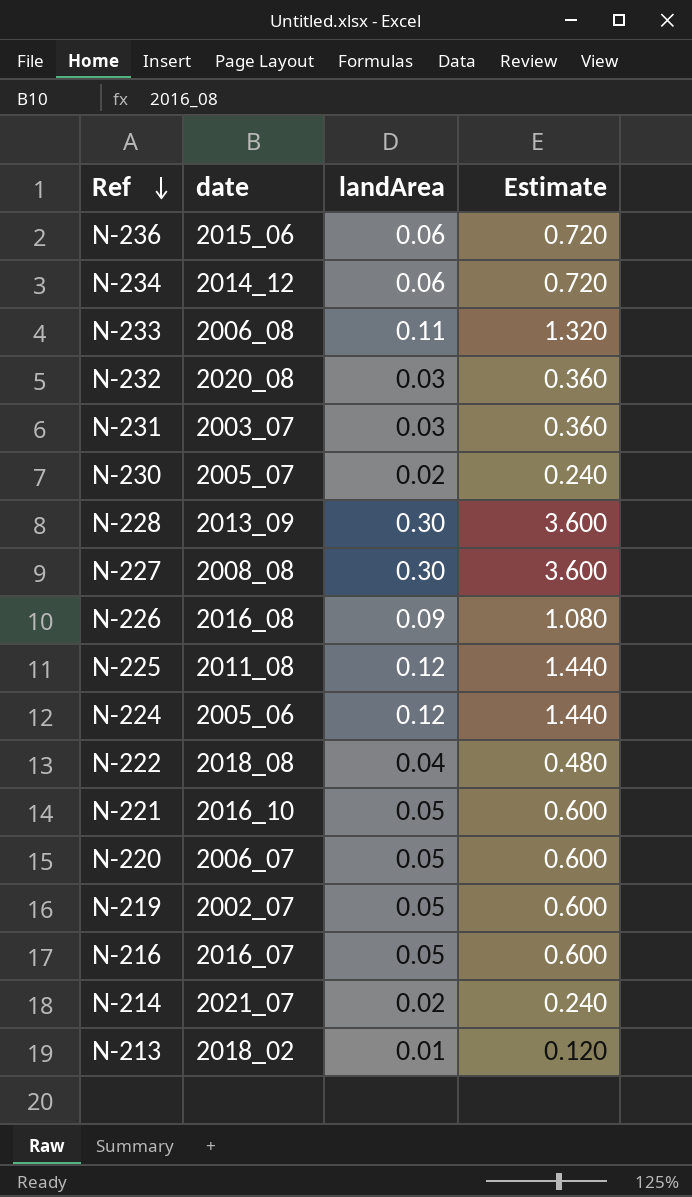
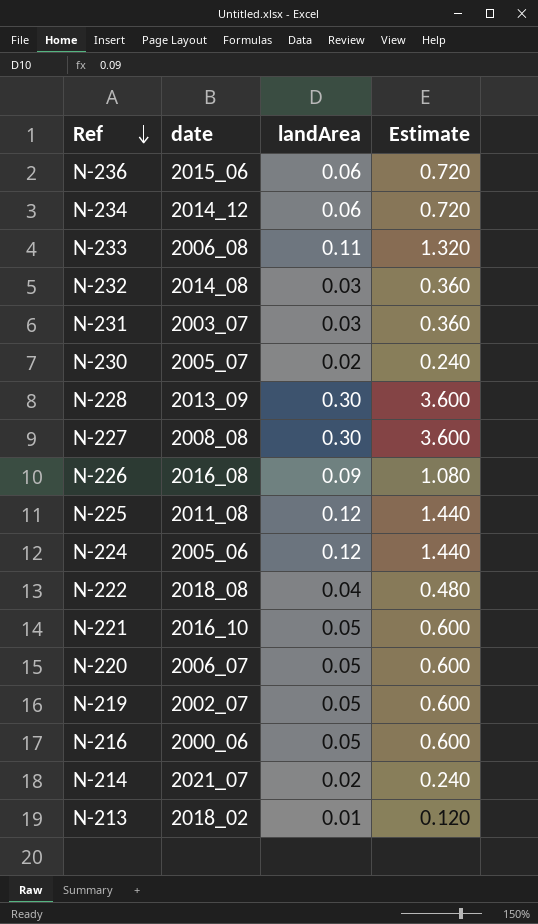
N-232 | date: 2020_08 -> 2014_08
N-216 | date: 2016_07 -> 2000_06

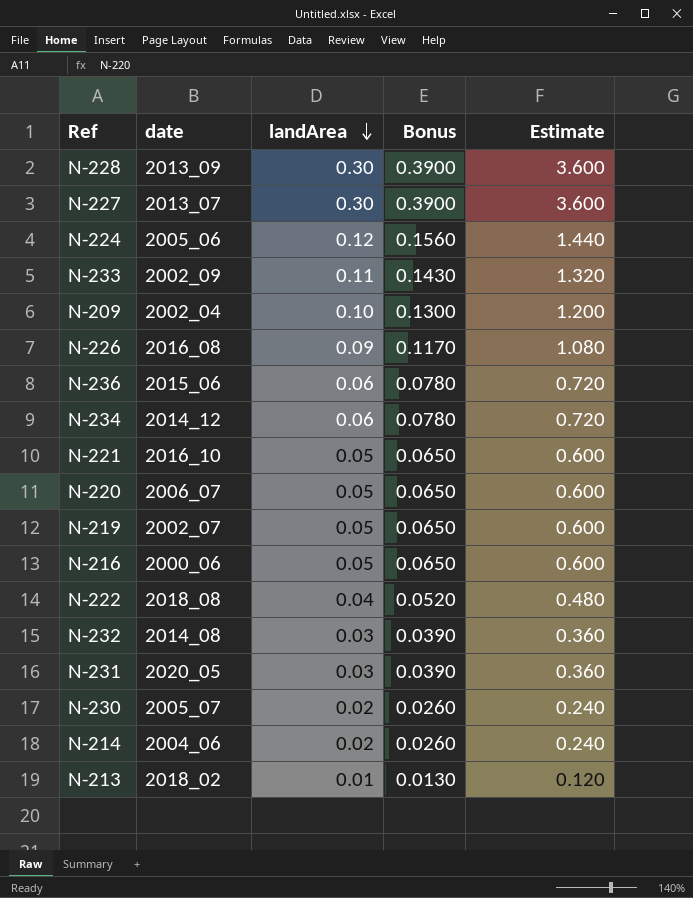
row order: Ref descending -> landArea descending
column Bonus | formula: none -> [landArea] * 1.3
row N-225: 2011_08 | 0.12 | 1.440 -> none
N-227 | date: 2008_08 -> 2013_07
N-233 | date: 2006_08 -> 2002_09
row N-209: none -> 2002_04 | 0.10 | 0.1300 | 1.200
N-231 | date: 2003_07 -> 2020_05
N-214 | date: 2021_07 -> 2004_06

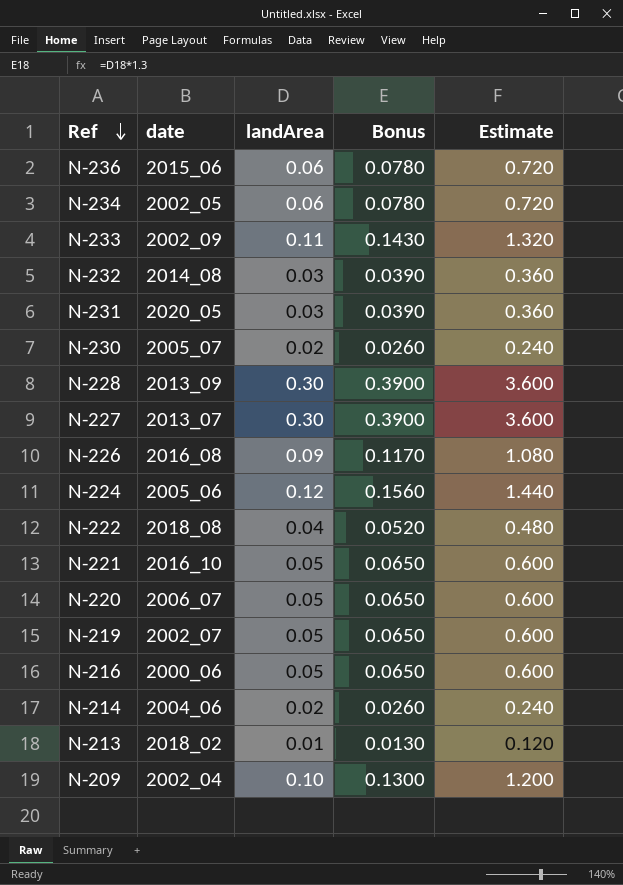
row order: landArea descending -> Ref descending
N-234 | date: 2014_12 -> 2002_05

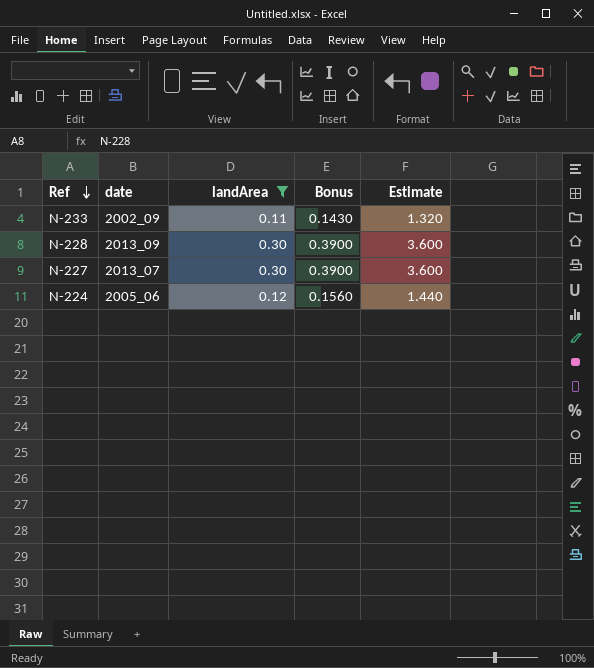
filter: none -> landArea >= 0.11

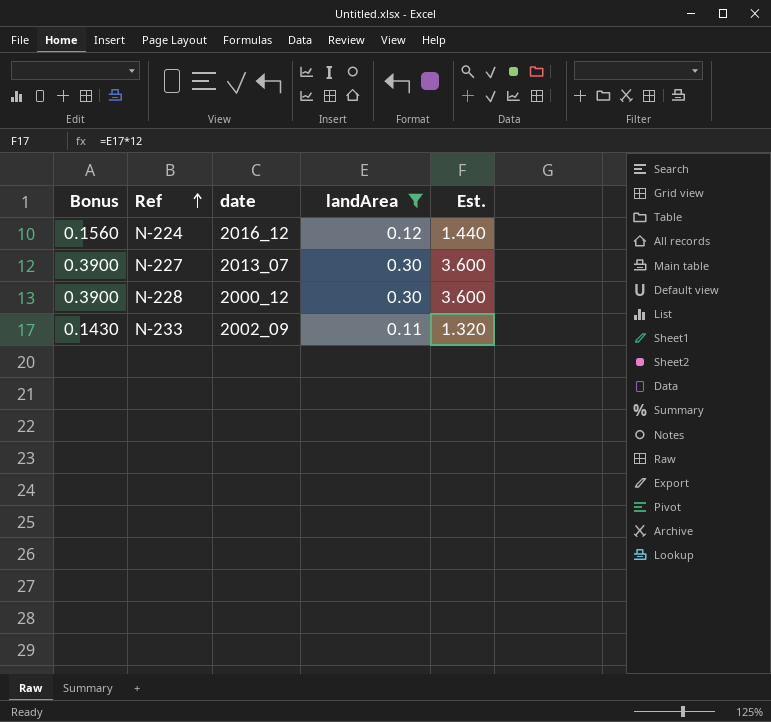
row order: Ref descending -> Ref ascending
column Bonus | position: 4 -> 1
column name: Estimate -> Est.
N-224 | date: 2005_06 -> 2016_12
N-228 | date: 2013_09 -> 2000_12

